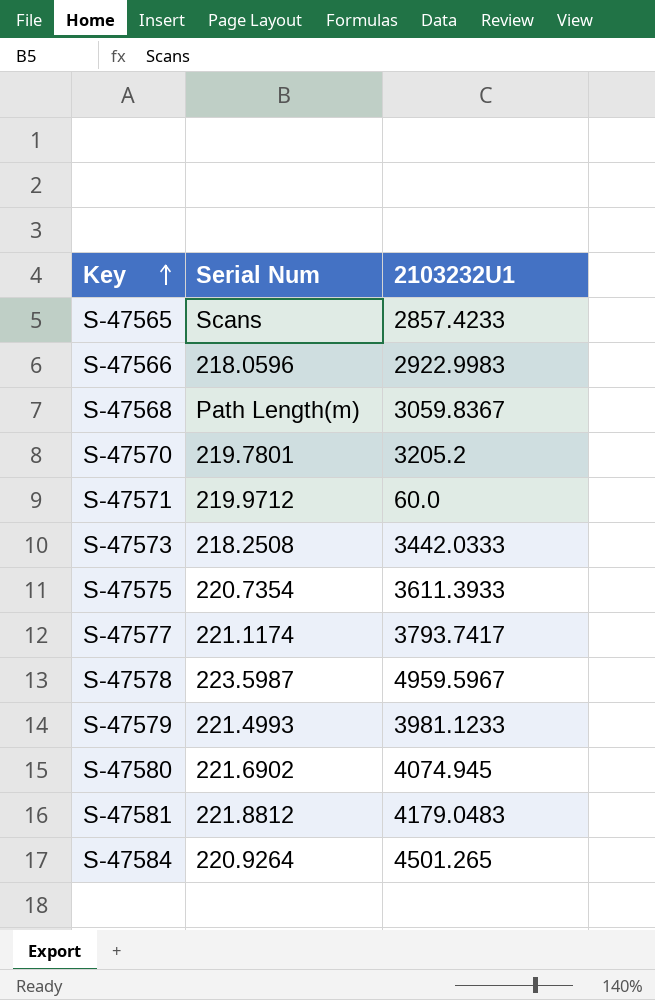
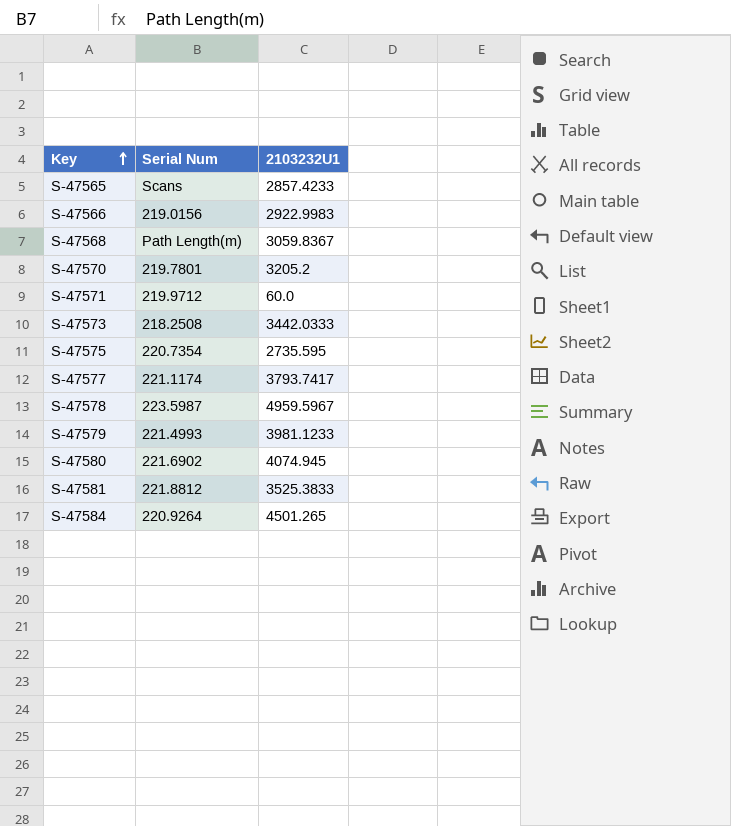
S-47566 | Serial Num: 218.0596 -> 219.0156
S-47575 | 2103232U1: 3611.3933 -> 2735.595
S-47581 | 2103232U1: 4179.0483 -> 3525.3833

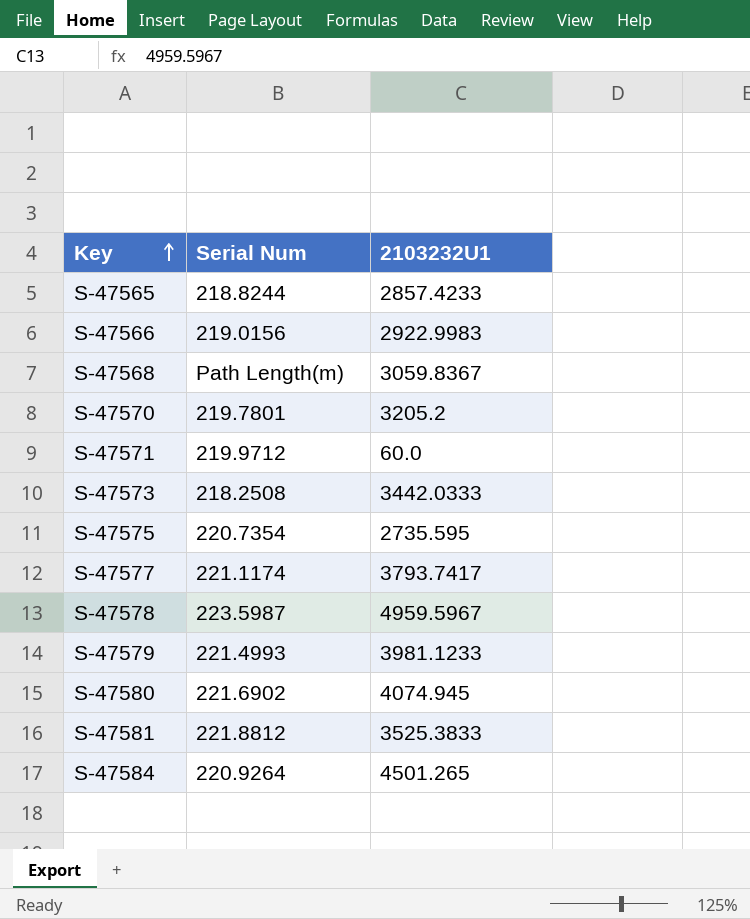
S-47565 | Serial Num: Scans -> 218.8244

